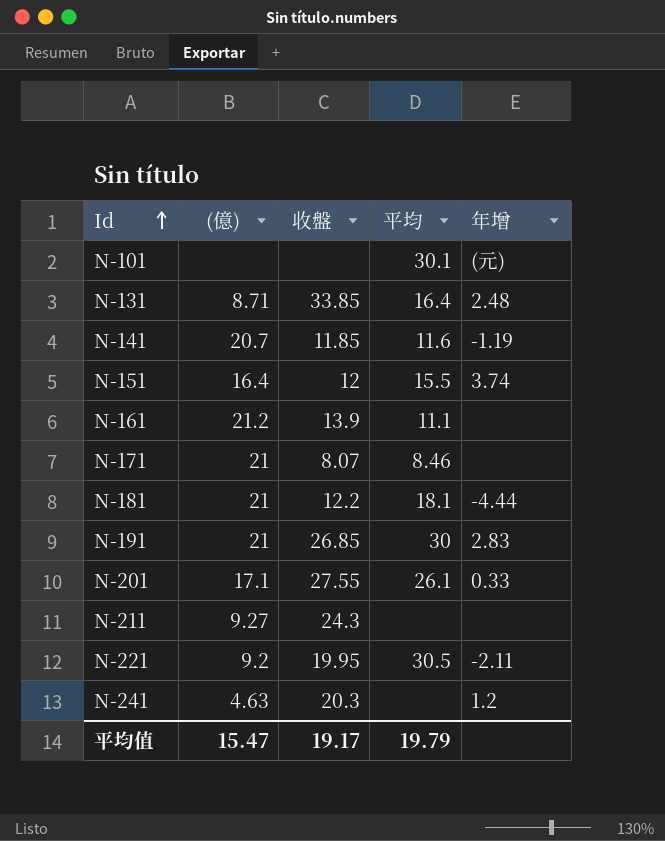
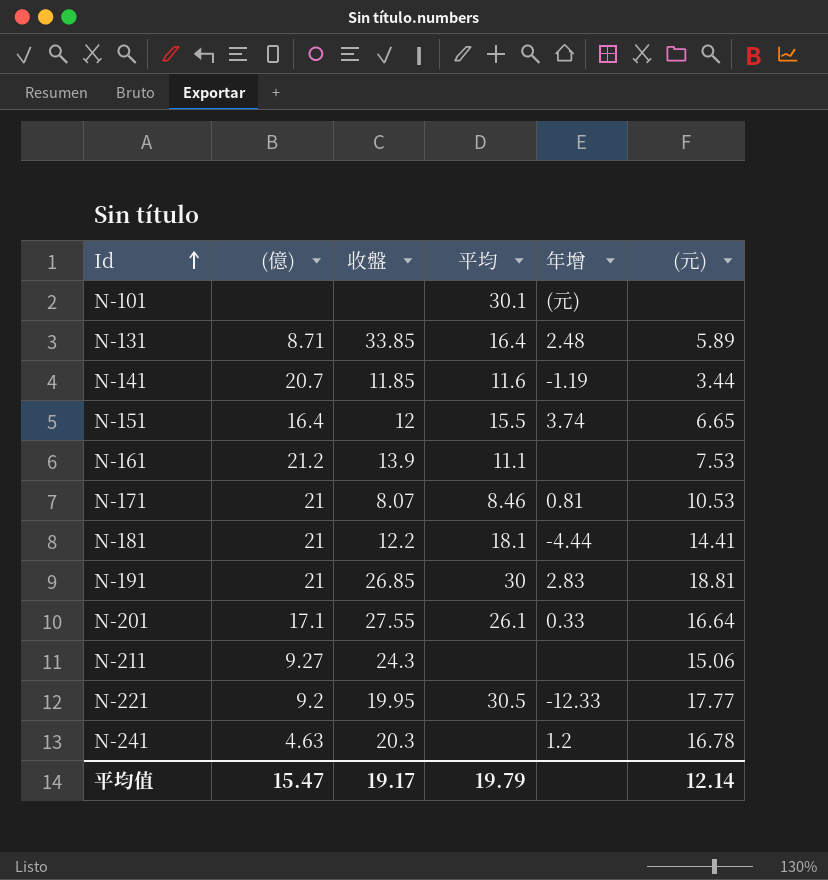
column (元) | position: none -> 6
N-171 | 年增: none -> 0.81
N-221 | 年增: -2.11 -> -12.33

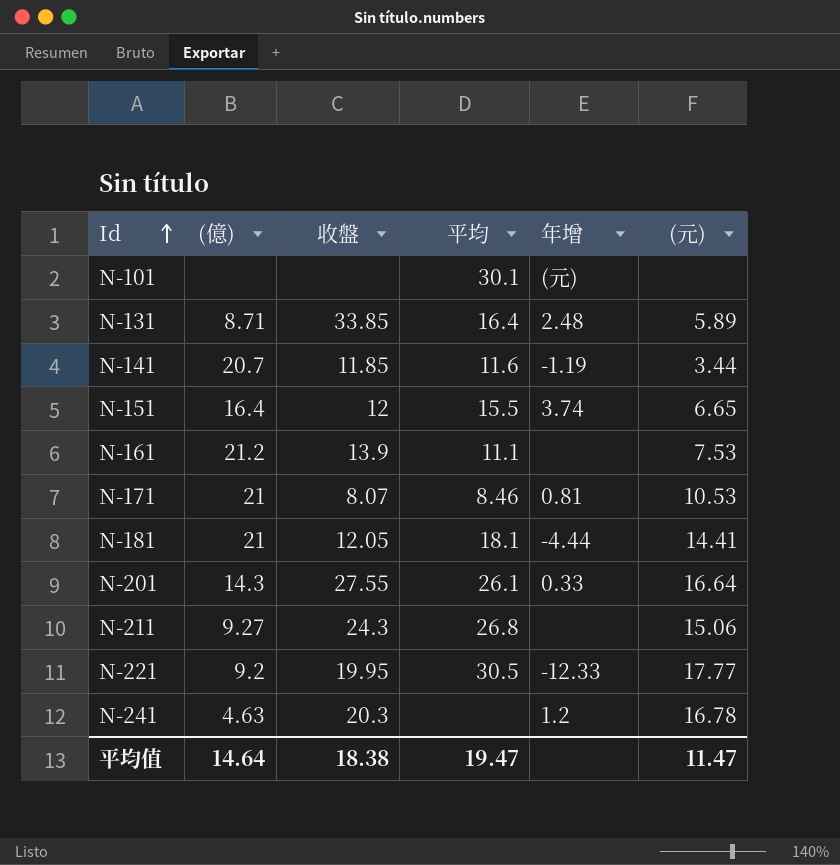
row N-191: 21 | 26.85 | 30 | 2.83 | 18.81 -> none
N-181 | 收盤: 12.2 -> 12.05
N-201 | (億): 17.1 -> 14.3
N-211 | 平均: none -> 26.8
平均值 | (億): 15.47 -> 14.64
平均值 | 收盤: 19.17 -> 18.38
平均值 | 平均: 19.79 -> 19.47
平均值 | (元): 12.14 -> 11.47

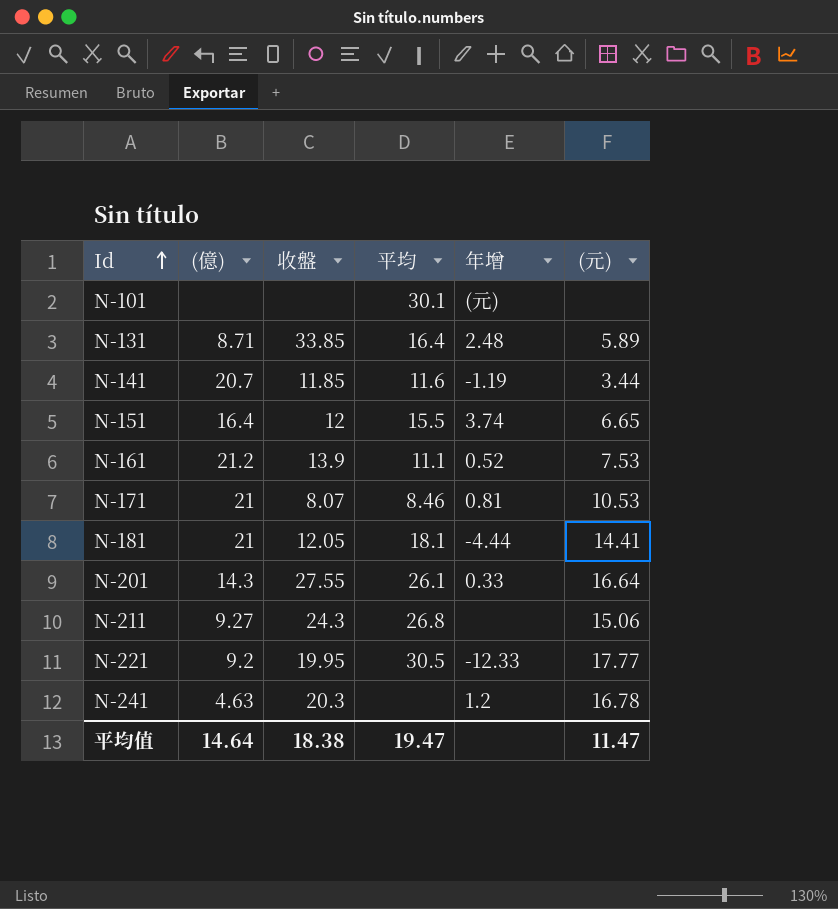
N-161 | 年增: none -> 0.52

